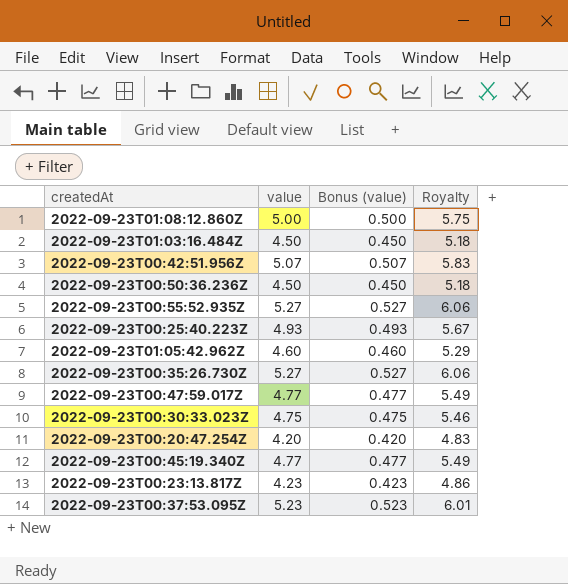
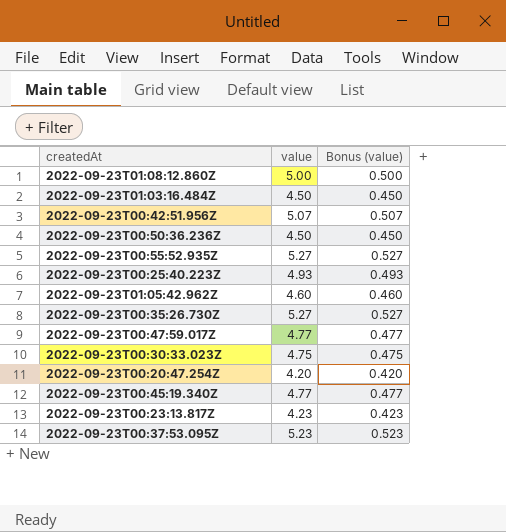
column Royalty | formula: [value] * 1.15 -> none

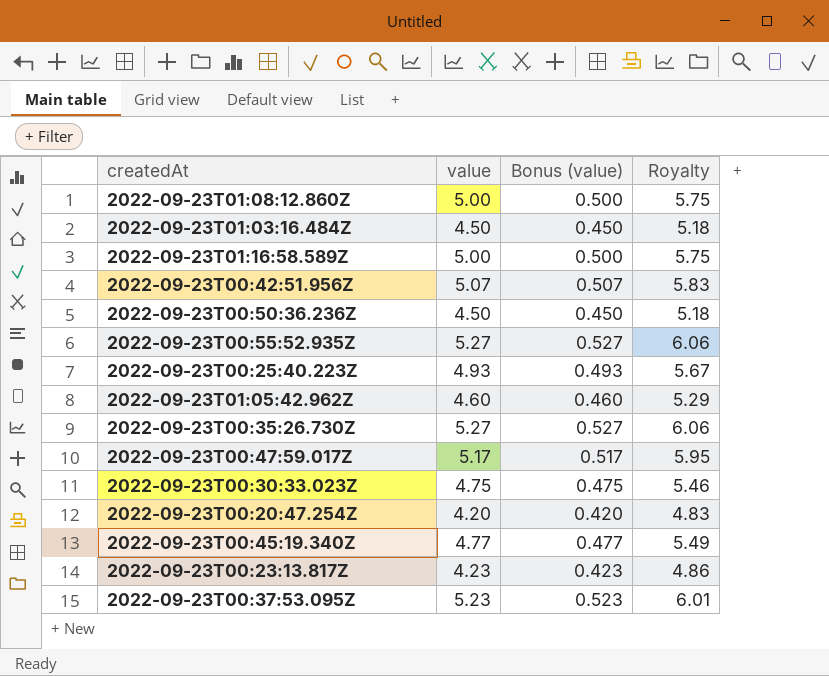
column Royalty | formula: none -> [value] * 1.15
row 2022-09-23T01:16:58.589Z: none -> 5.00 | 0.500 | 5.75
2022-09-23T00:47:59.017Z | value: 4.77 -> 5.17
2022-09-23T00:47:59.017Z | Bonus (value): 0.477 -> 0.517

